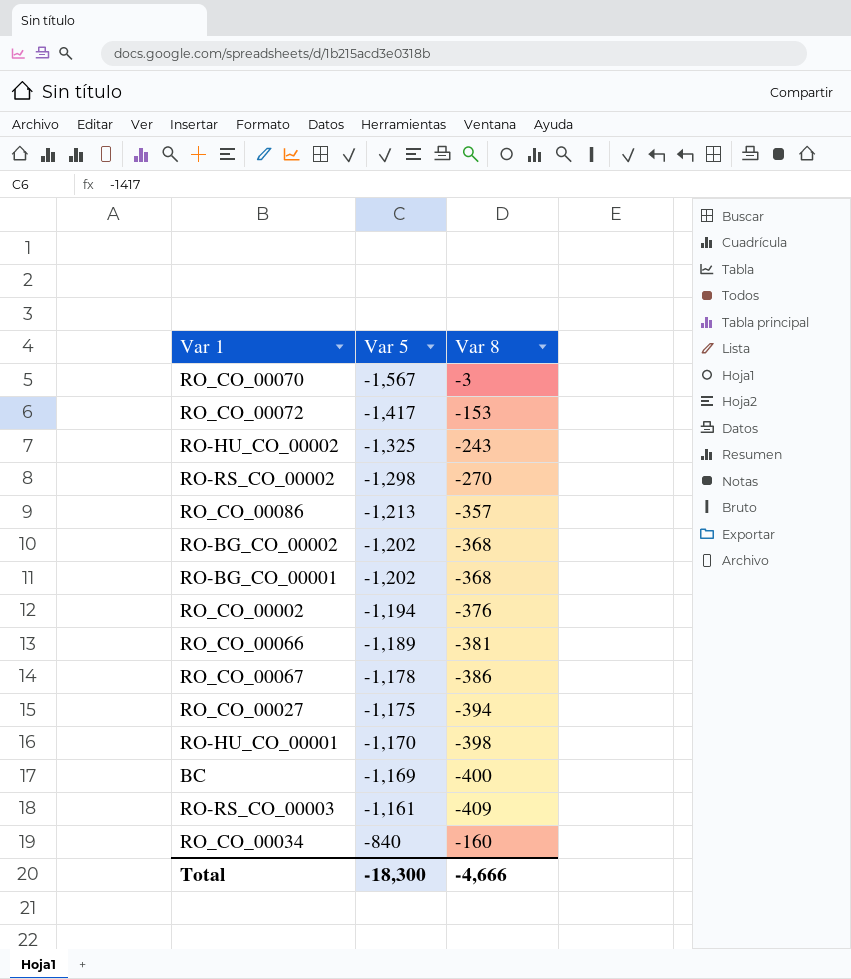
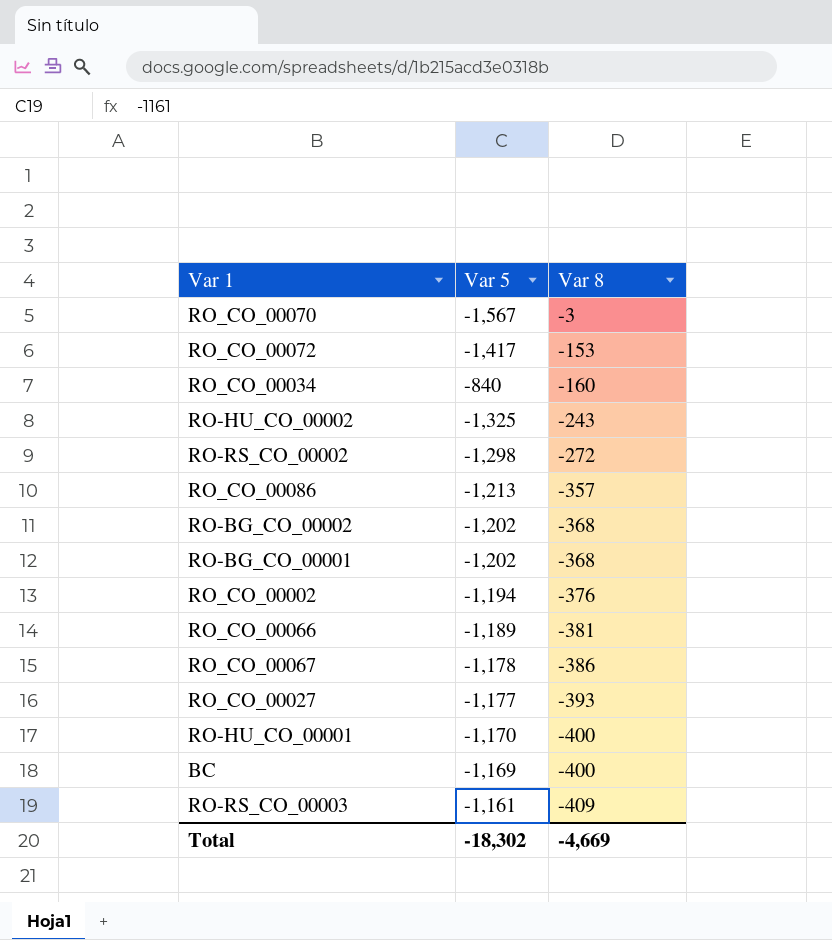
row order: Var 5 ascending -> Var 8 descending
RO-RS_CO_00002 | Var 8: -270 -> -272
RO_CO_00027 | Var 5: -1,175 -> -1,177
RO_CO_00027 | Var 8: -394 -> -393
RO-HU_CO_00001 | Var 8: -398 -> -400
Total | Var 5: -18,300 -> -18,302
Total | Var 8: -4,666 -> -4,669

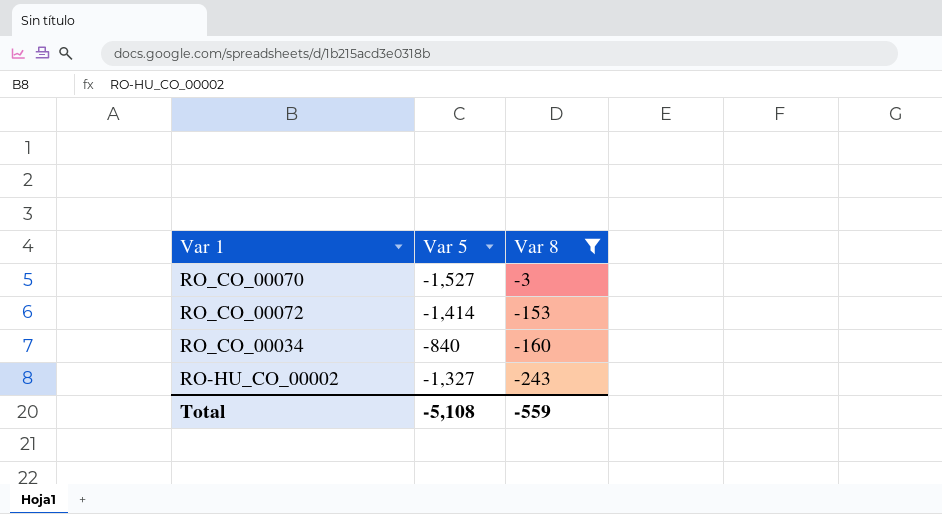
filter: none -> Var 8 >= -243
RO_CO_00070 | Var 5: -1,567 -> -1,527
RO_CO_00072 | Var 5: -1,417 -> -1,414
RO-HU_CO_00002 | Var 5: -1,325 -> -1,327
Total | Var 5: -18,302 -> -5,108
Total | Var 8: -4,669 -> -559

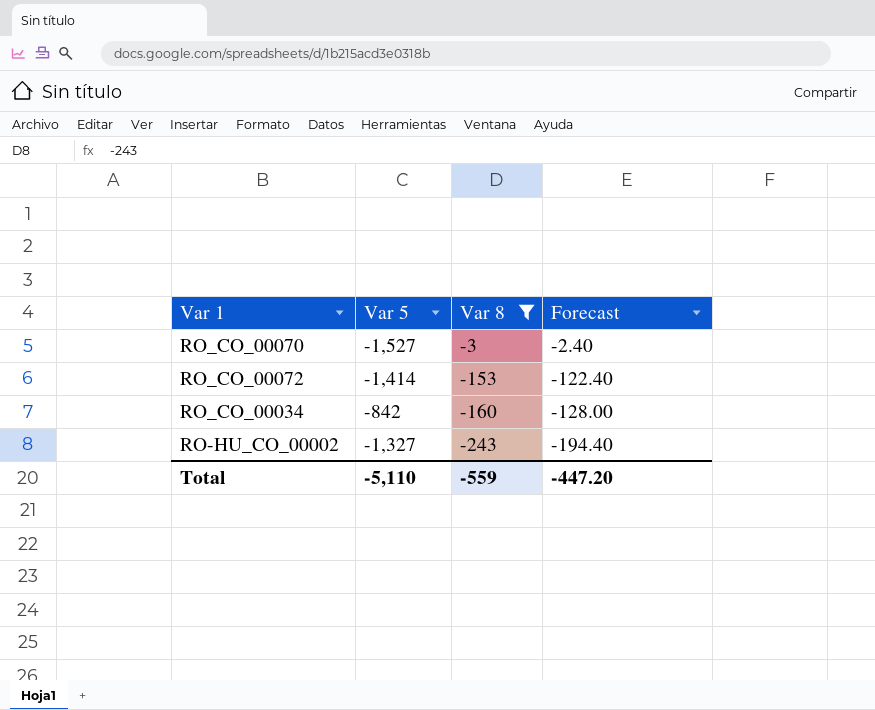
column Forecast | formula: none -> [Var 8] * 0.8
RO_CO_00034 | Var 5: -840 -> -842
Total | Var 5: -5,108 -> -5,110

